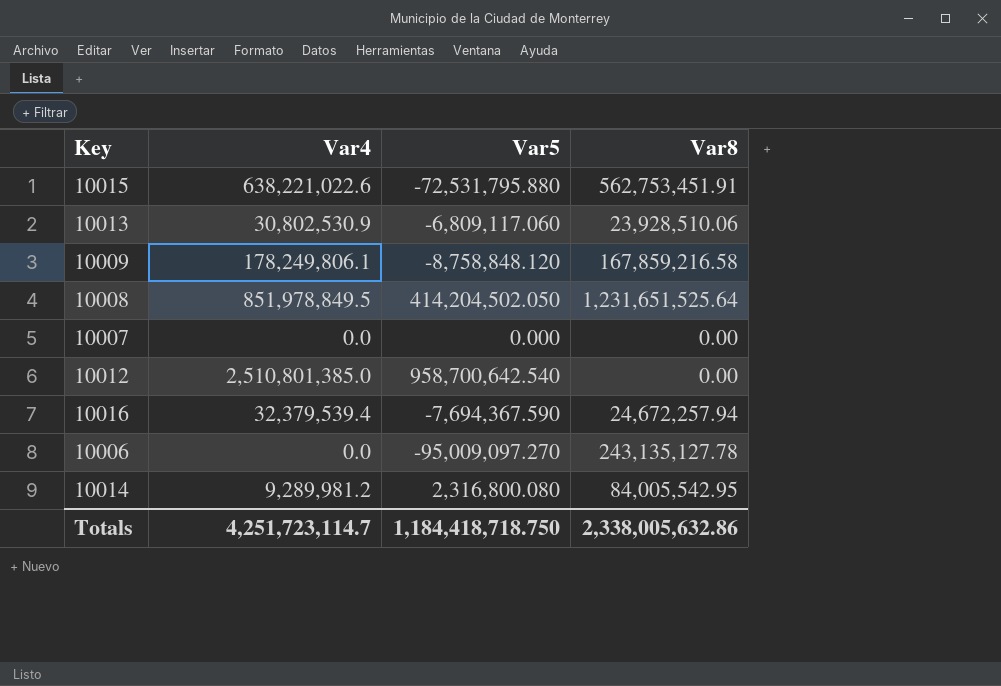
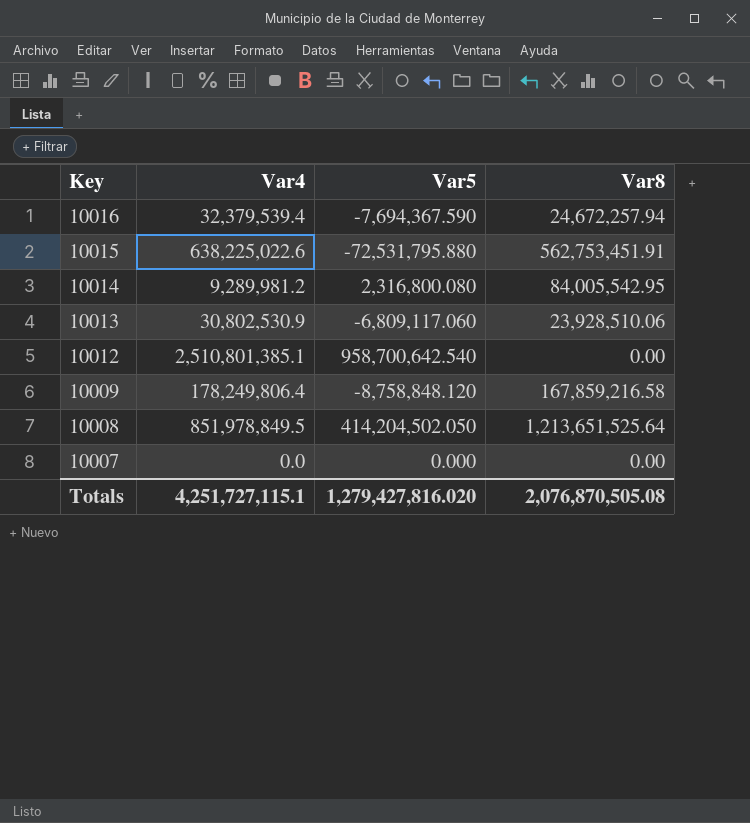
row order: none -> Key descending
row 10006: 0.0 | -95,009,097.270 | 243,135,127.78 -> none
10015 | Var4: 638,221,022.6 -> 638,225,022.6
10012 | Var4: 2,510,801,385.0 -> 2,510,801,385.1
10009 | Var4: 178,249,806.1 -> 178,249,806.4
10008 | Var8: 1,231,651,525.64 -> 1,213,651,525.64
Totals | Var4: 4,251,723,114.7 -> 4,251,727,115.1
Totals | Var5: 1,184,418,718.750 -> 1,279,427,816.020
Totals | Var8: 2,338,005,632.86 -> 2,076,870,505.08

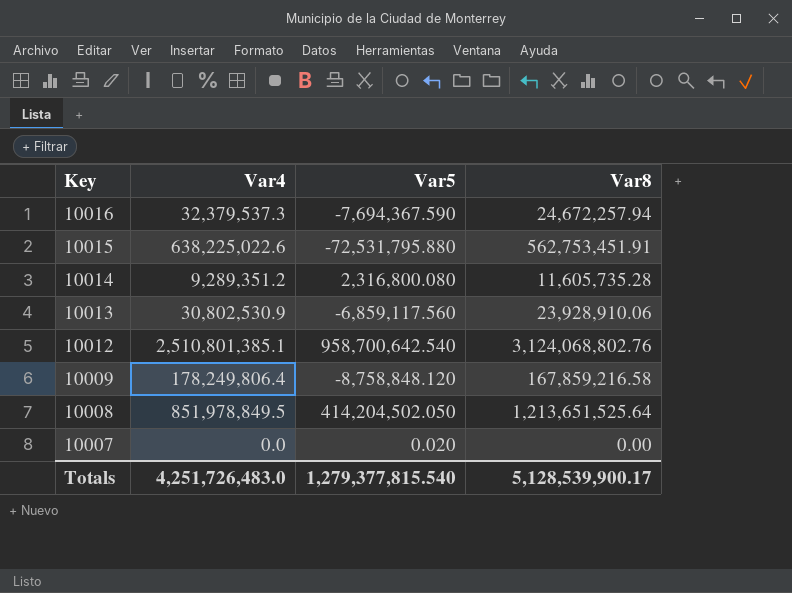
10016 | Var4: 32,379,539.4 -> 32,379,537.3
10014 | Var4: 9,289,981.2 -> 9,289,351.2
10014 | Var8: 84,005,542.95 -> 11,605,735.28
10013 | Var5: -6,809,117.060 -> -6,859,117.560
10013 | Var8: 23,928,510.06 -> 23,928,910.06
10012 | Var8: 0.00 -> 3,124,068,802.76
10007 | Var5: 0.000 -> 0.020
Totals | Var4: 4,251,727,115.1 -> 4,251,726,483.0
Totals | Var5: 1,279,427,816.020 -> 1,279,377,815.540
Totals | Var8: 2,076,870,505.08 -> 5,128,539,900.17

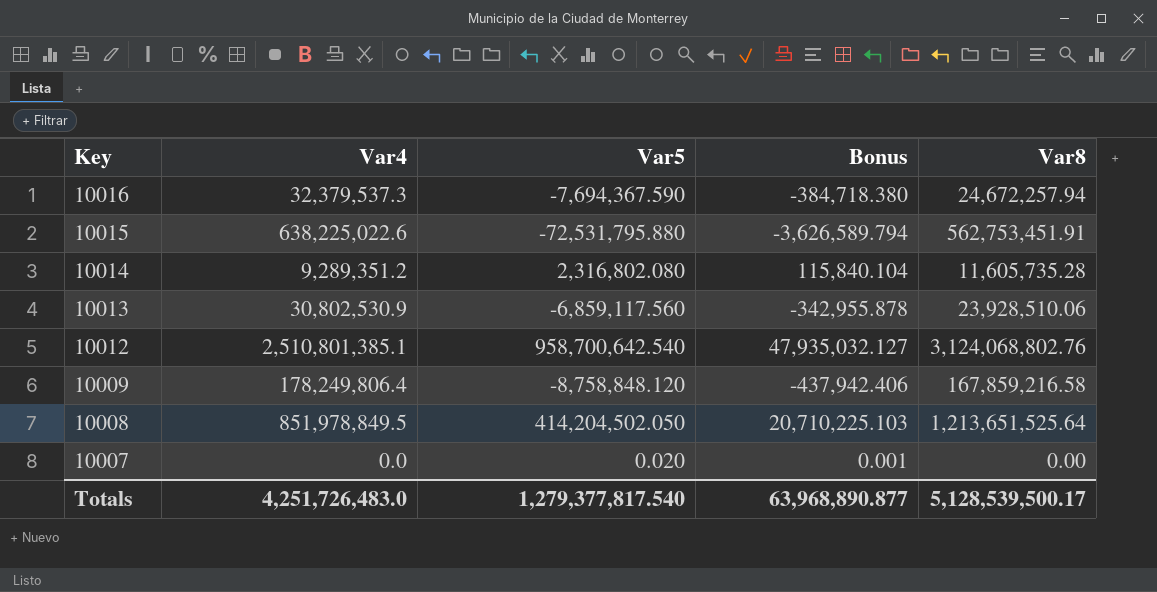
column Bonus | formula: none -> [Var5] * 0.05
10014 | Var5: 2,316,800.080 -> 2,316,802.080
10013 | Var8: 23,928,910.06 -> 23,928,510.06
Totals | Var5: 1,279,377,815.540 -> 1,279,377,817.540
Totals | Var8: 5,128,539,900.17 -> 5,128,539,500.17

